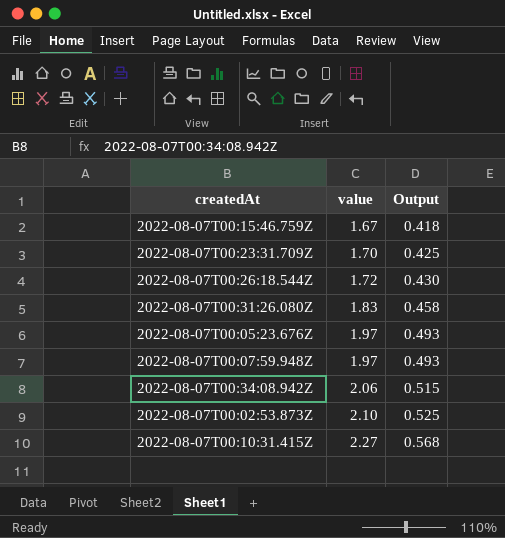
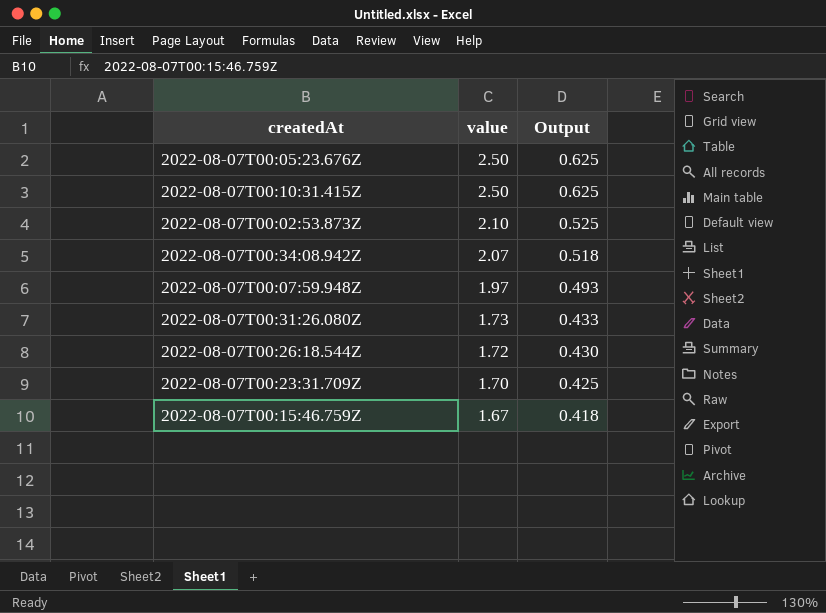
row order: value ascending -> value descending
2022-08-07T00:05:23.676Z | value: 1.97 -> 2.50
2022-08-07T00:05:23.676Z | Output: 0.493 -> 0.625
2022-08-07T00:10:31.415Z | value: 2.27 -> 2.50
2022-08-07T00:10:31.415Z | Output: 0.568 -> 0.625
2022-08-07T00:34:08.942Z | value: 2.06 -> 2.07
2022-08-07T00:34:08.942Z | Output: 0.515 -> 0.518
2022-08-07T00:31:26.080Z | value: 1.83 -> 1.73
2022-08-07T00:31:26.080Z | Output: 0.458 -> 0.433

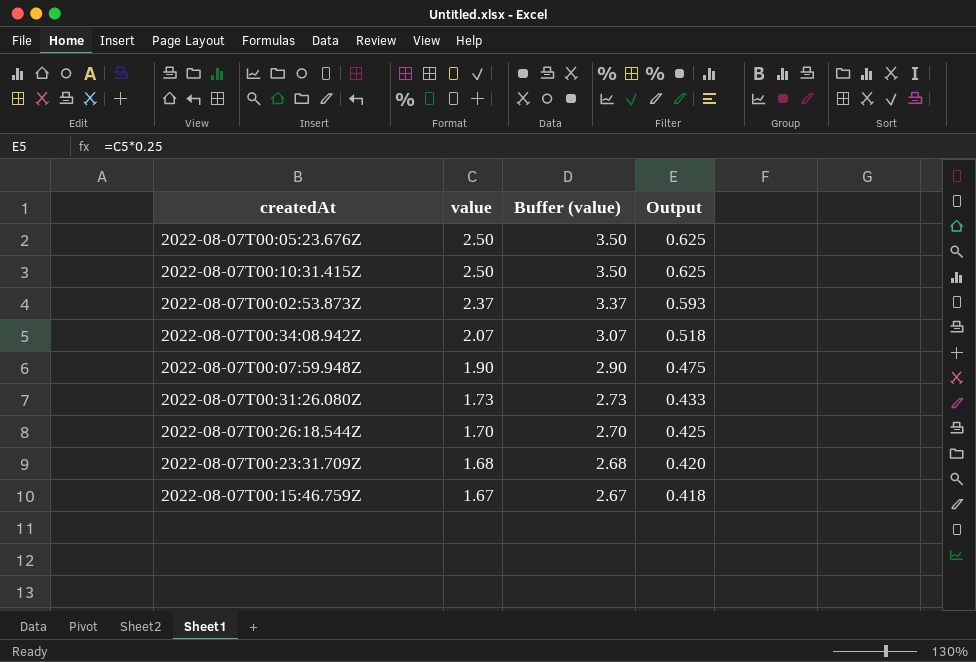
column Buffer (value) | formula: none -> [value] + 1
2022-08-07T00:02:53.873Z | value: 2.10 -> 2.37
2022-08-07T00:02:53.873Z | Output: 0.525 -> 0.593
2022-08-07T00:07:59.948Z | value: 1.97 -> 1.90
2022-08-07T00:07:59.948Z | Output: 0.493 -> 0.475
2022-08-07T00:26:18.544Z | value: 1.72 -> 1.70
2022-08-07T00:26:18.544Z | Output: 0.430 -> 0.425
2022-08-07T00:23:31.709Z | value: 1.70 -> 1.68
2022-08-07T00:23:31.709Z | Output: 0.425 -> 0.420

